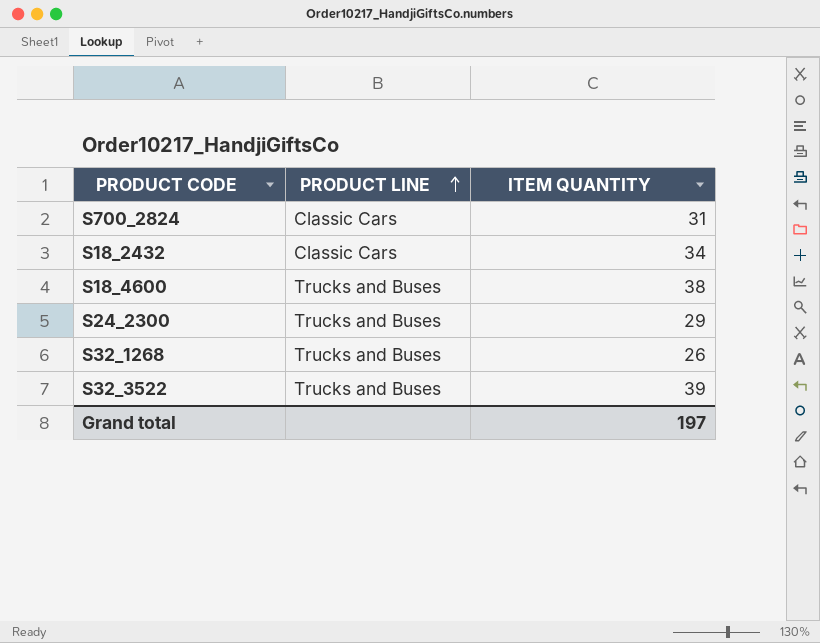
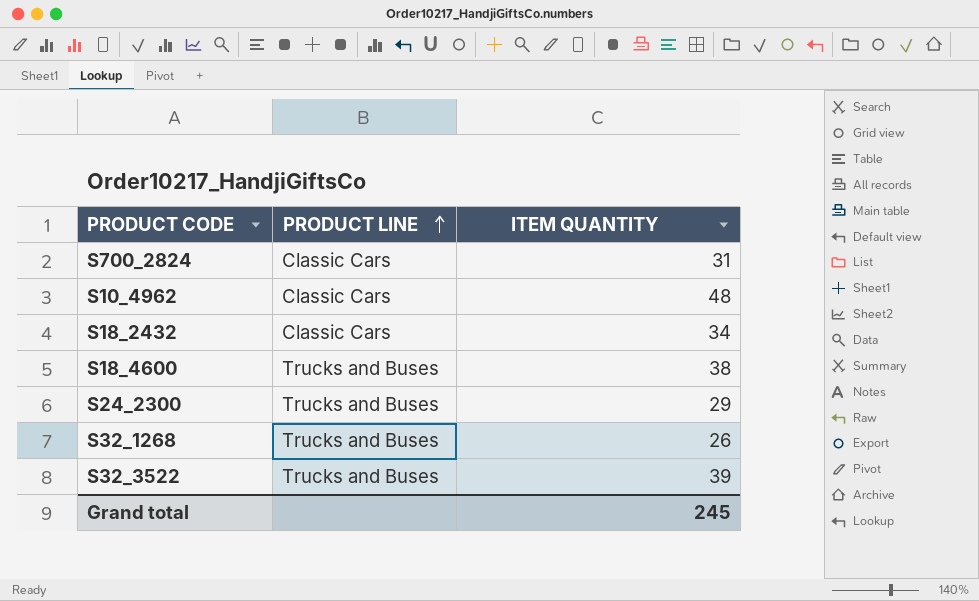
row S10_4962: none -> Classic Cars | 48
Grand total | ITEM QUANTITY: 197 -> 245

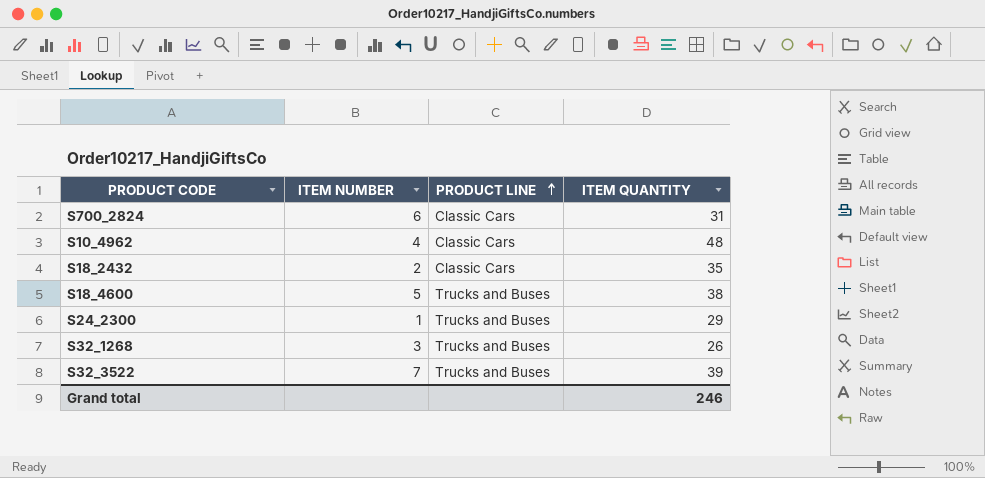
column ITEM NUMBER | position: none -> 2
S18_2432 | ITEM QUANTITY: 34 -> 35
Grand total | ITEM QUANTITY: 245 -> 246

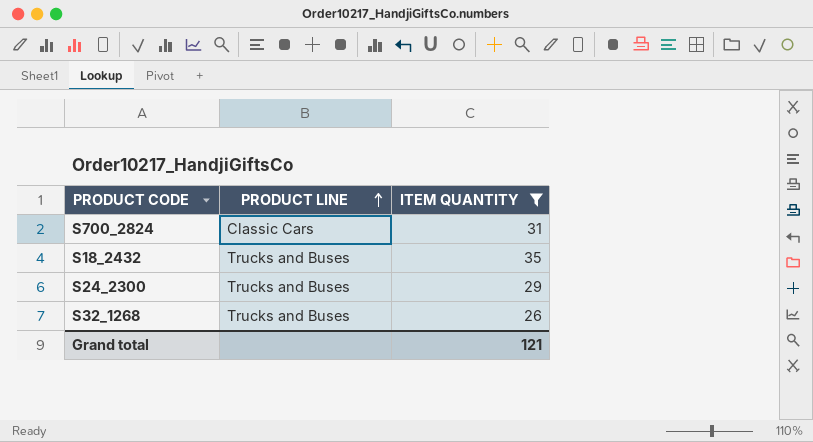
filter: none -> ITEM QUANTITY <= 35
column ITEM NUMBER | position: 2 -> none
S18_2432 | PRODUCT LINE: Classic Cars -> Trucks and Buses
Grand total | ITEM QUANTITY: 246 -> 121

